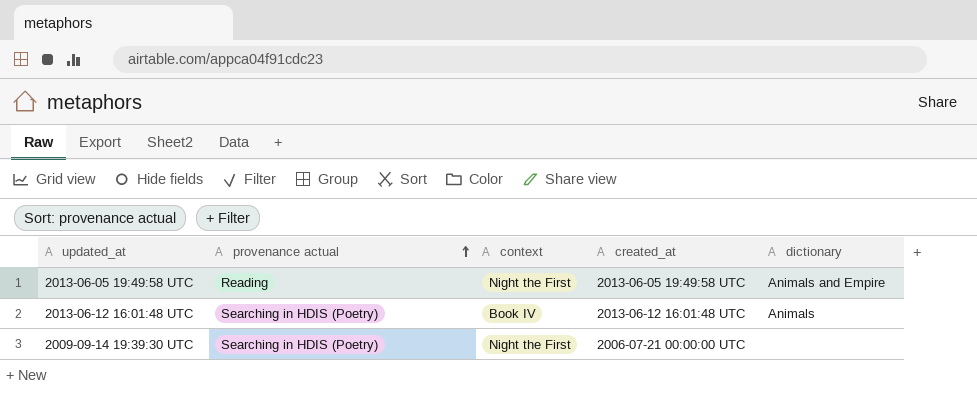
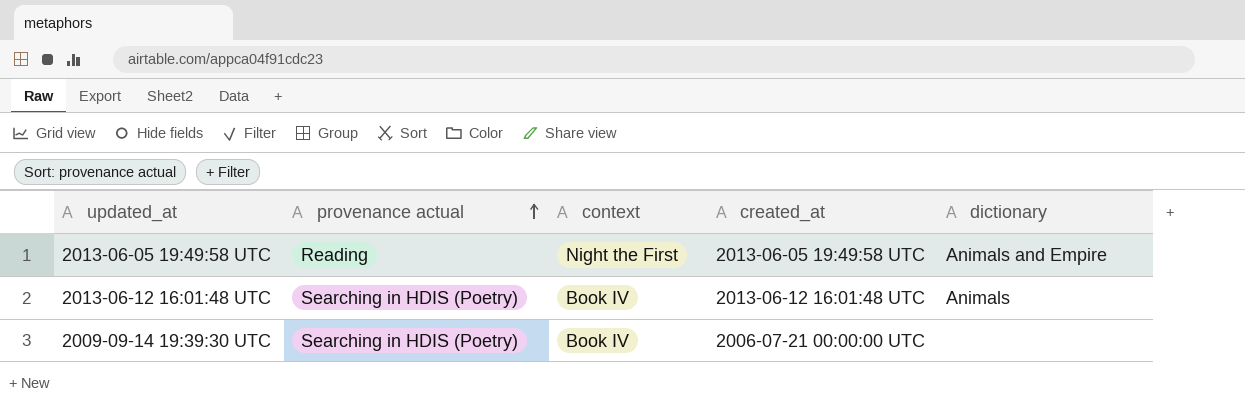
2009-09-14 19:39:30 UTC | context: Night the First -> Book IV

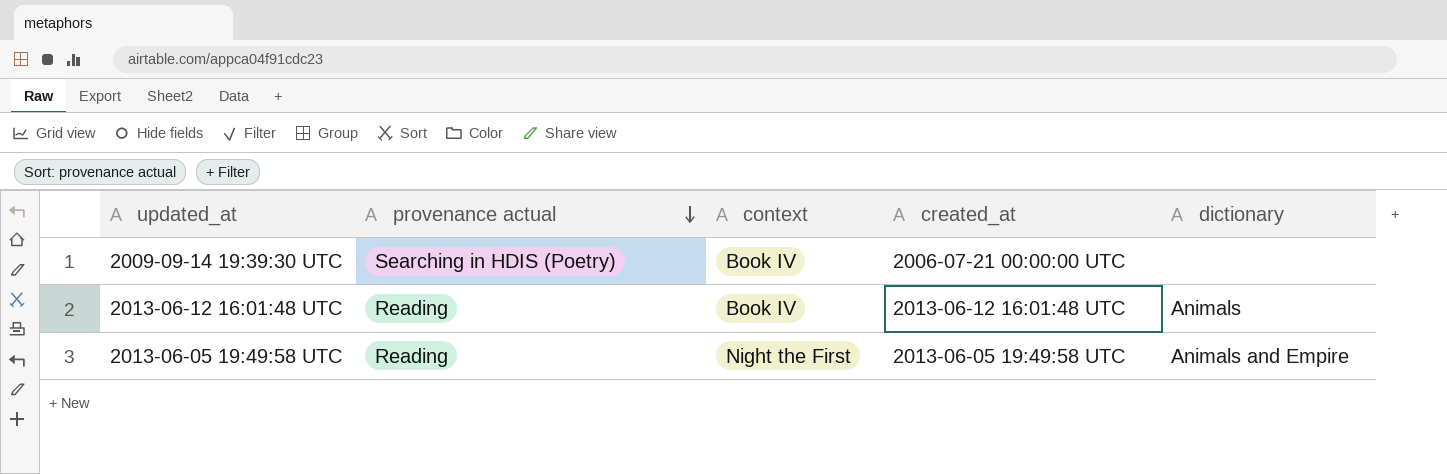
row order: provenance actual ascending -> provenance actual descending
2013-06-12 16:01:48 UTC | provenance actual: Searching in HDIS (Poetry) -> Reading

